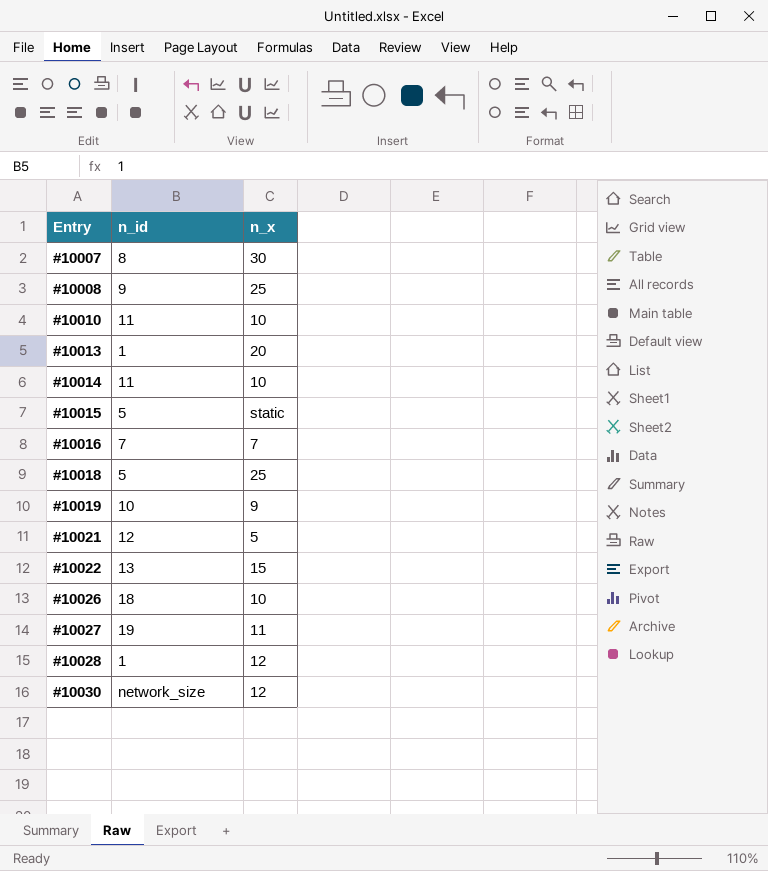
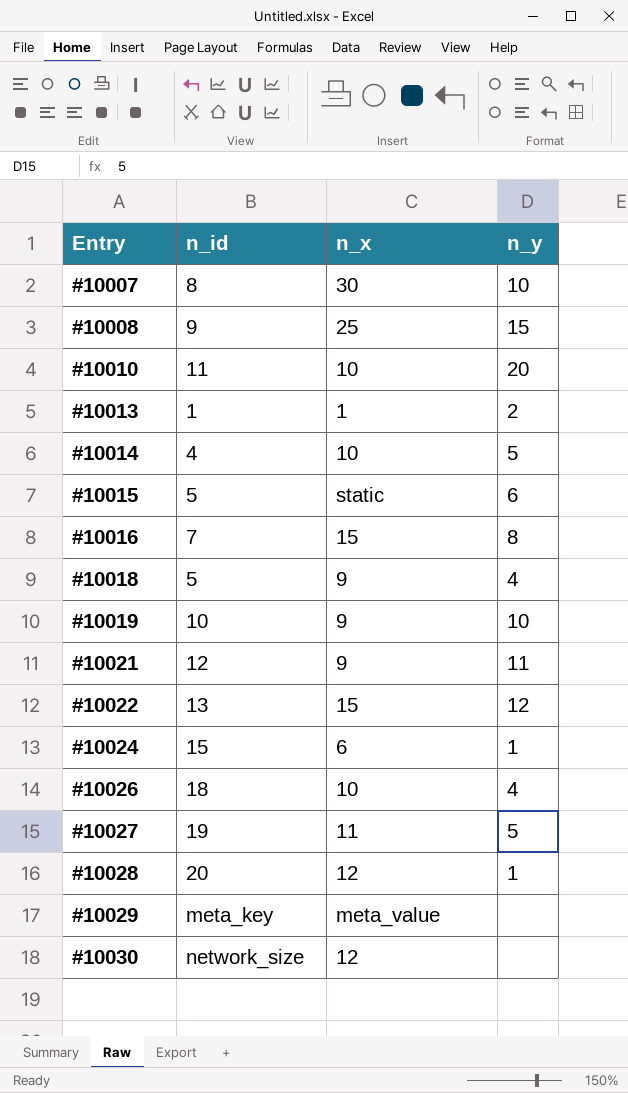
column n_y | position: none -> 4
#10013 | n_x: 20 -> 1
#10014 | n_id: 11 -> 4
#10016 | n_x: 7 -> 15
#10018 | n_x: 25 -> 9
#10021 | n_x: 5 -> 9
row #10024: none -> 15 | 6 | 1
#10028 | n_id: 1 -> 20
row #10029: none -> meta_key | meta_value | none

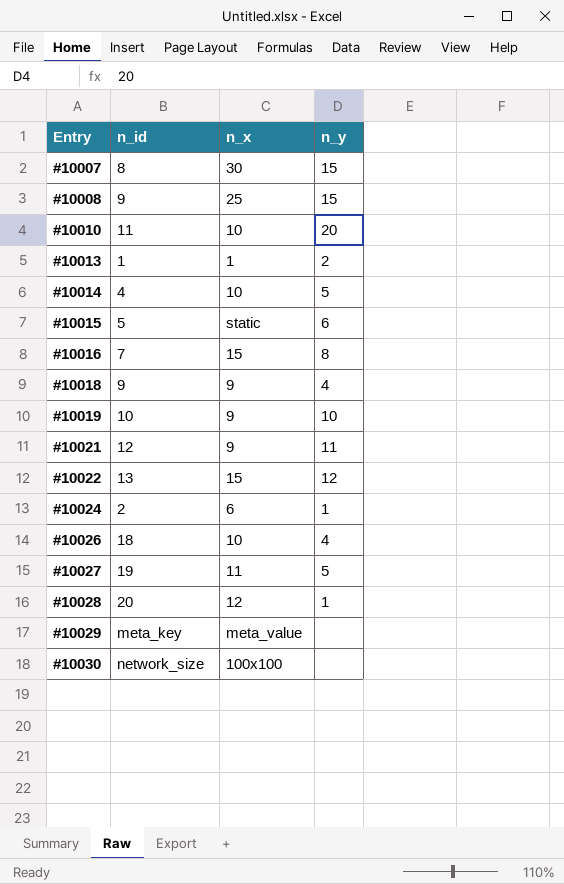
#10007 | n_y: 10 -> 15
#10018 | n_id: 5 -> 9
#10024 | n_id: 15 -> 2
#10030 | n_x: 12 -> 100x100

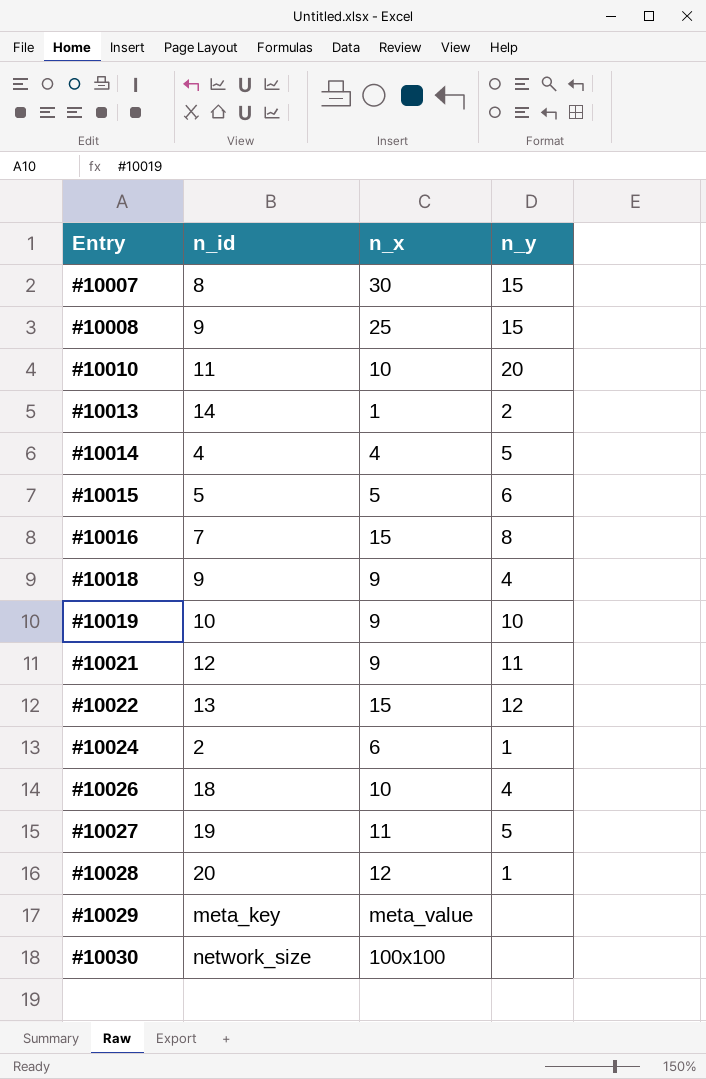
#10013 | n_id: 1 -> 14
#10014 | n_x: 10 -> 4
#10015 | n_x: static -> 5

